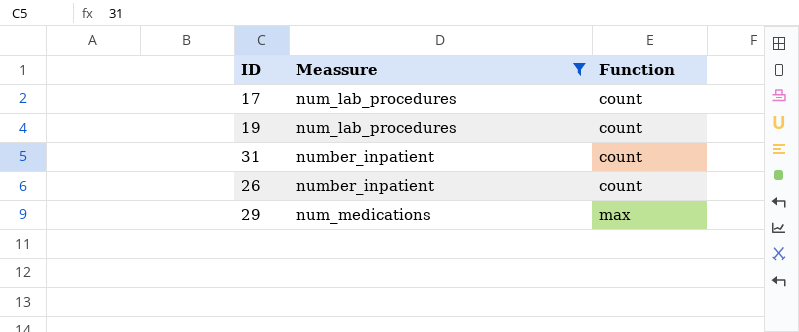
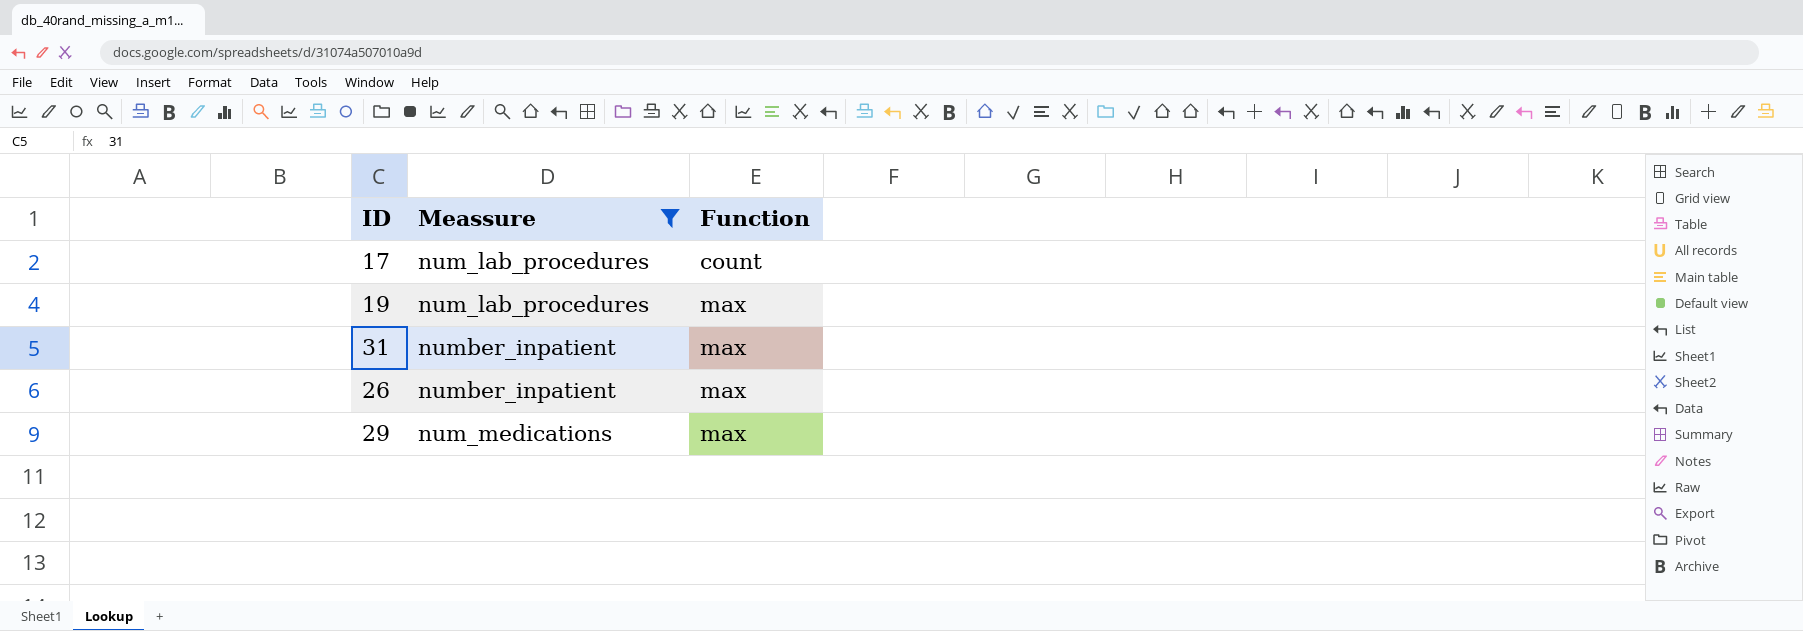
19 | Function: count -> max
31 | Function: count -> max
26 | Function: count -> max

